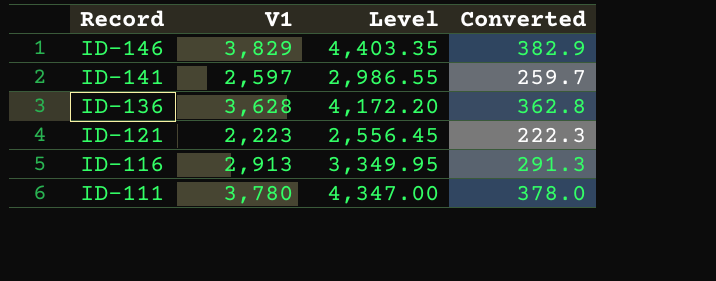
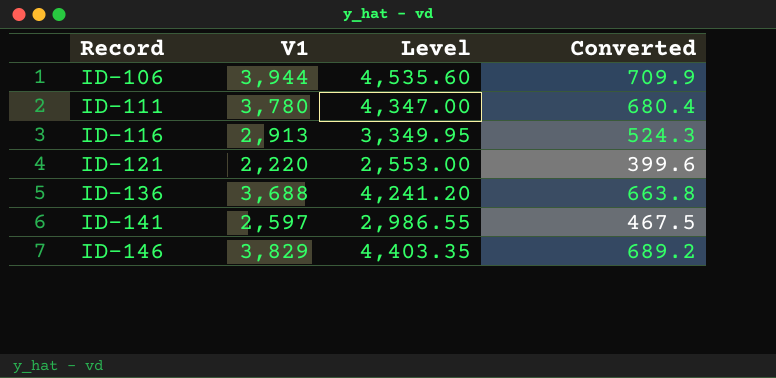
row order: Record descending -> Record ascending
column Converted | formula: [V1] * 0.1 -> [V1] * 0.18
row ID-106: none -> 3,944 | 4,535.60 | 709.9
ID-121 | V1: 2,223 -> 2,220
ID-121 | Level: 2,556.45 -> 2,553.00
ID-136 | V1: 3,628 -> 3,688
ID-136 | Level: 4,172.20 -> 4,241.20

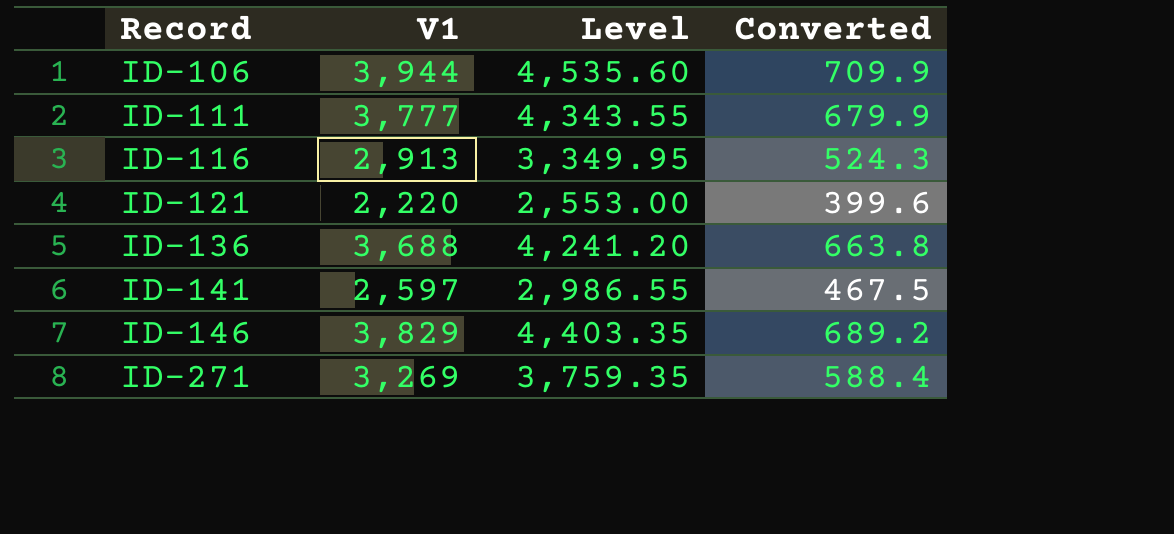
ID-111 | V1: 3,780 -> 3,777
ID-111 | Level: 4,347.00 -> 4,343.55
ID-111 | Converted: 680.4 -> 679.9
row ID-271: none -> 3,269 | 3,759.35 | 588.4

